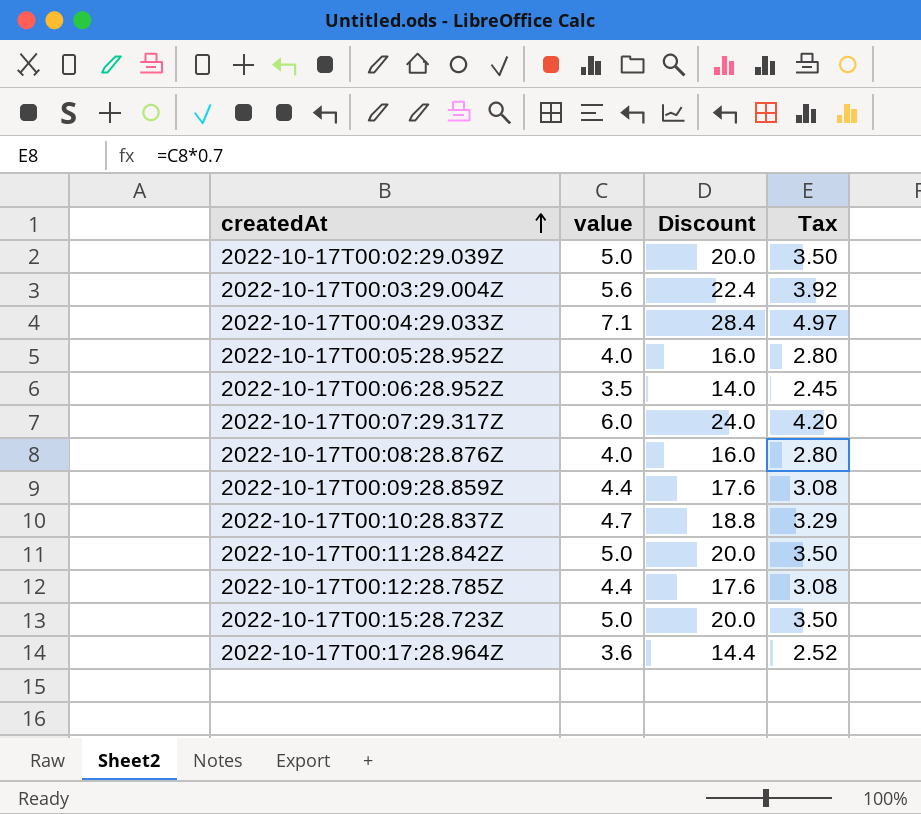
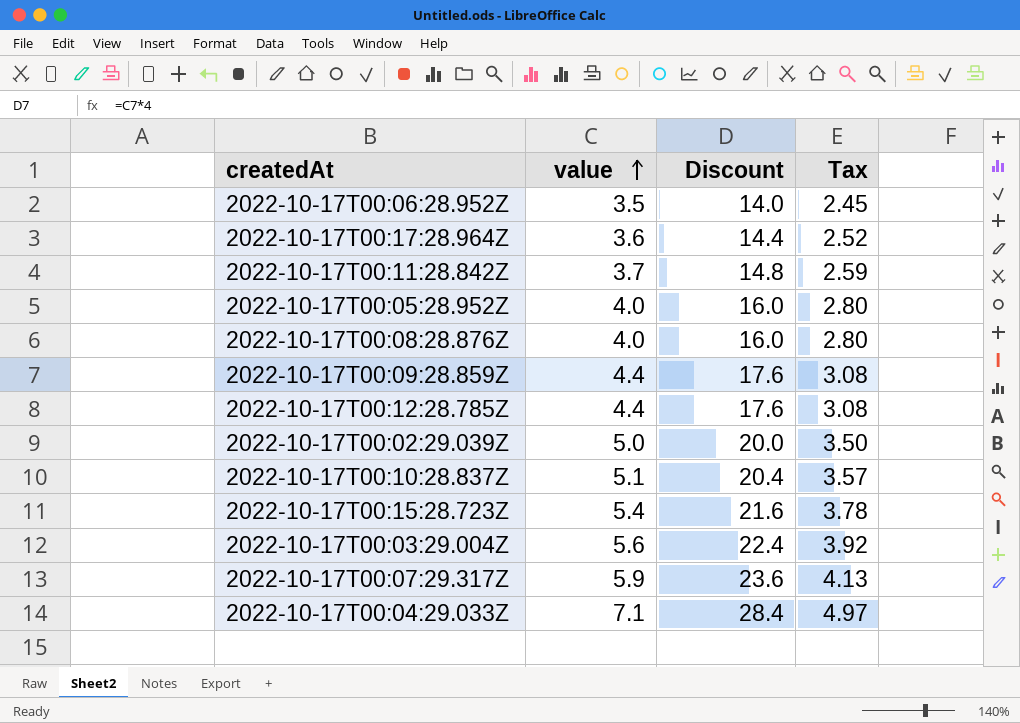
row order: createdAt ascending -> value ascending
2022-10-17T00:11:28.842Z | value: 5.0 -> 3.7
2022-10-17T00:11:28.842Z | Discount: 20.0 -> 14.8
2022-10-17T00:11:28.842Z | Tax: 3.50 -> 2.59
2022-10-17T00:10:28.837Z | value: 4.7 -> 5.1
2022-10-17T00:10:28.837Z | Discount: 18.8 -> 20.4
2022-10-17T00:10:28.837Z | Tax: 3.29 -> 3.57
2022-10-17T00:15:28.723Z | value: 5.0 -> 5.4
2022-10-17T00:15:28.723Z | Discount: 20.0 -> 21.6
2022-10-17T00:15:28.723Z | Tax: 3.50 -> 3.78
2022-10-17T00:07:29.317Z | value: 6.0 -> 5.9
2022-10-17T00:07:29.317Z | Discount: 24.0 -> 23.6
2022-10-17T00:07:29.317Z | Tax: 4.20 -> 4.13

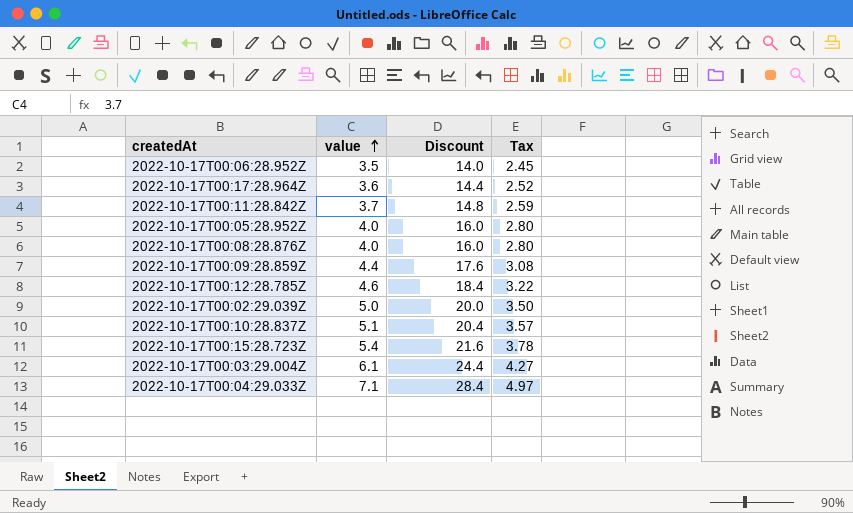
row 2022-10-17T00:07:29.317Z: 5.9 | 23.6 | 4.13 -> none
2022-10-17T00:12:28.785Z | value: 4.4 -> 4.6
2022-10-17T00:12:28.785Z | Discount: 17.6 -> 18.4
2022-10-17T00:12:28.785Z | Tax: 3.08 -> 3.22
2022-10-17T00:03:29.004Z | value: 5.6 -> 6.1
2022-10-17T00:03:29.004Z | Discount: 22.4 -> 24.4
2022-10-17T00:03:29.004Z | Tax: 3.92 -> 4.27

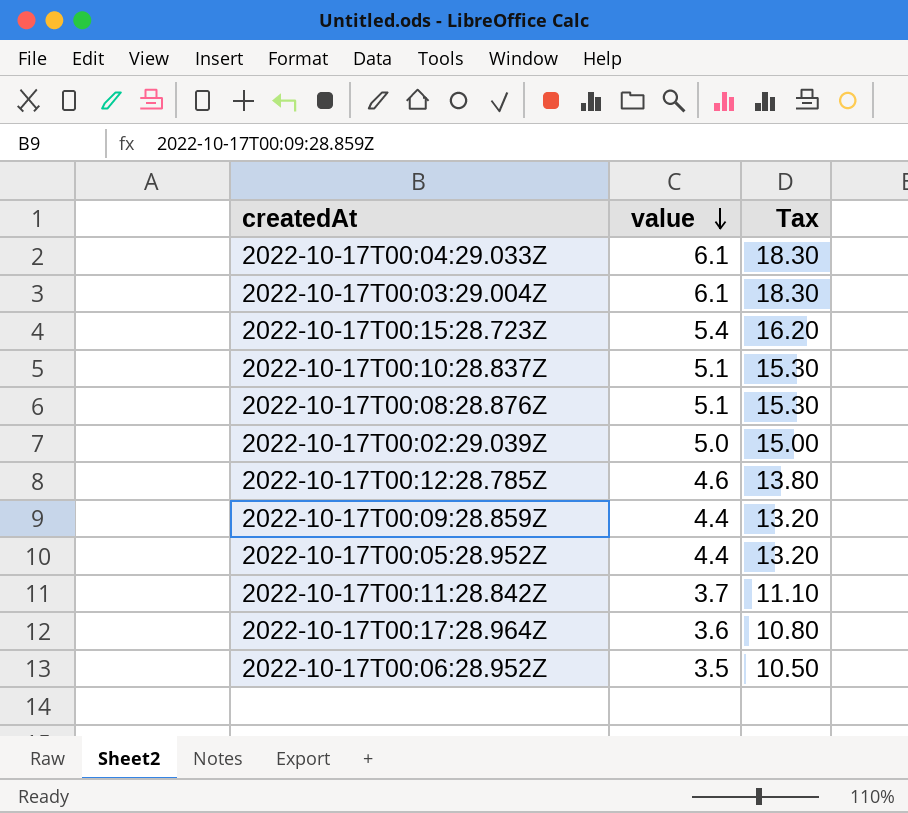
row order: value ascending -> value descending
column Discount | formula: [value] * 4 -> none
column Tax | formula: [value] * 0.7 -> [value] * 3
2022-10-17T00:04:29.033Z | value: 7.1 -> 6.1
2022-10-17T00:08:28.876Z | value: 4.0 -> 5.1
2022-10-17T00:05:28.952Z | value: 4.0 -> 4.4

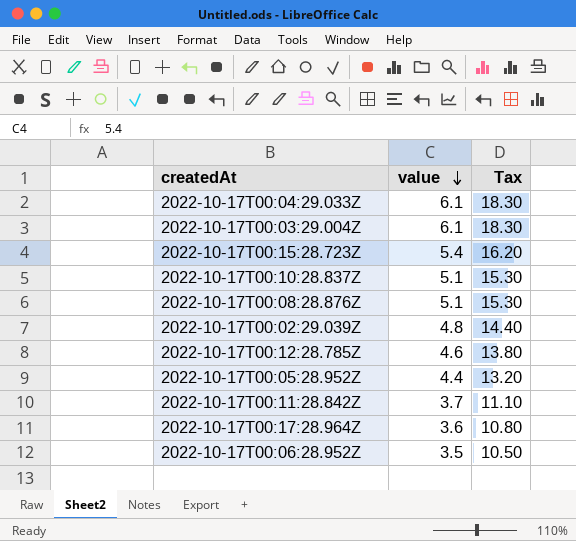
row 2022-10-17T00:09:28.859Z: 4.4 | 13.20 -> none
2022-10-17T00:02:29.039Z | value: 5.0 -> 4.8
2022-10-17T00:02:29.039Z | Tax: 15.00 -> 14.40

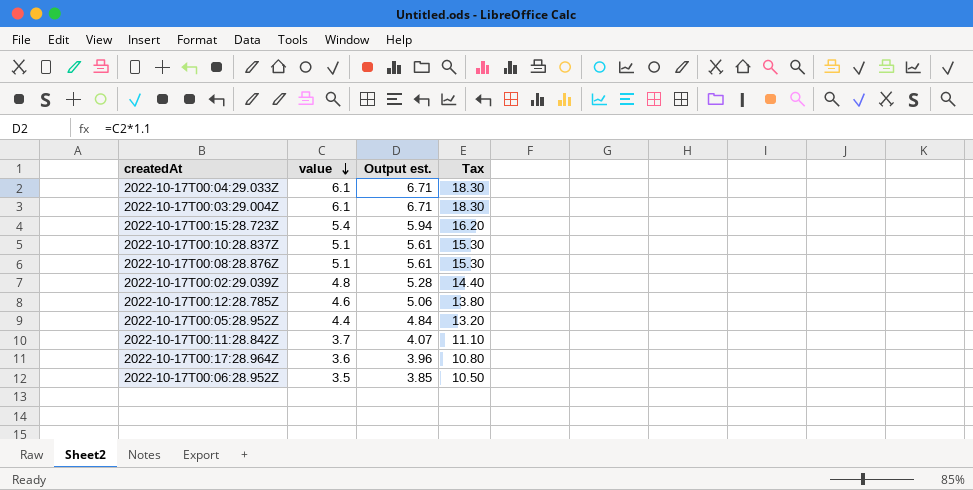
column Output est. | formula: none -> [value] * 1.1

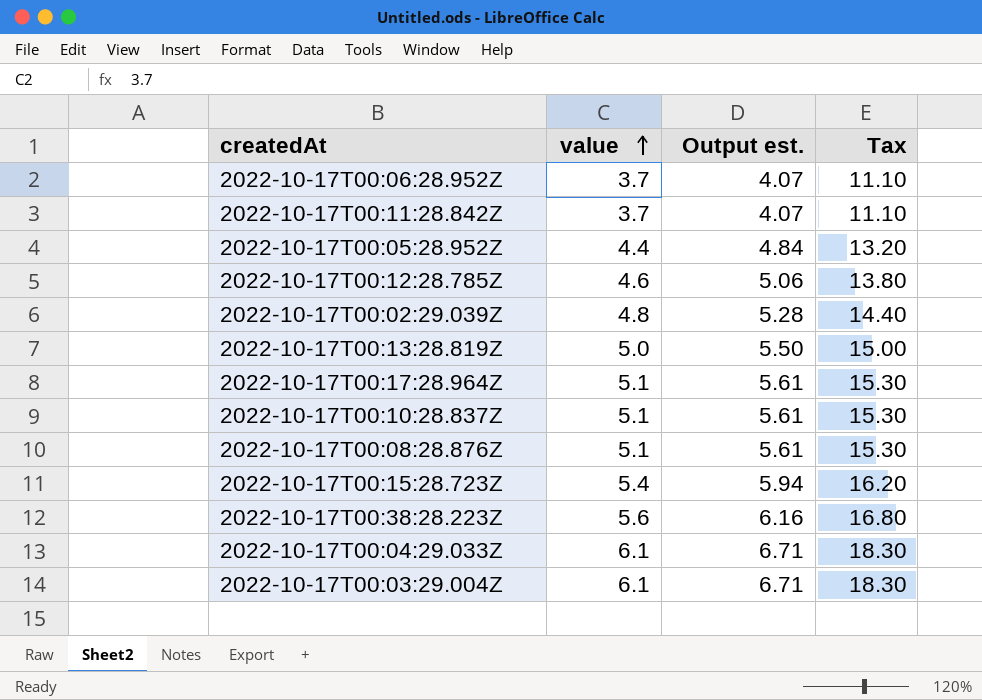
row order: value descending -> value ascending
2022-10-17T00:06:28.952Z | value: 3.5 -> 3.7
2022-10-17T00:06:28.952Z | Output est.: 3.85 -> 4.07
2022-10-17T00:06:28.952Z | Tax: 10.50 -> 11.10
row 2022-10-17T00:13:28.819Z: none -> 5.0 | 5.50 | 15.00
2022-10-17T00:17:28.964Z | value: 3.6 -> 5.1
2022-10-17T00:17:28.964Z | Output est.: 3.96 -> 5.61
2022-10-17T00:17:28.964Z | Tax: 10.80 -> 15.30
row 2022-10-17T00:38:28.223Z: none -> 5.6 | 6.16 | 16.80

